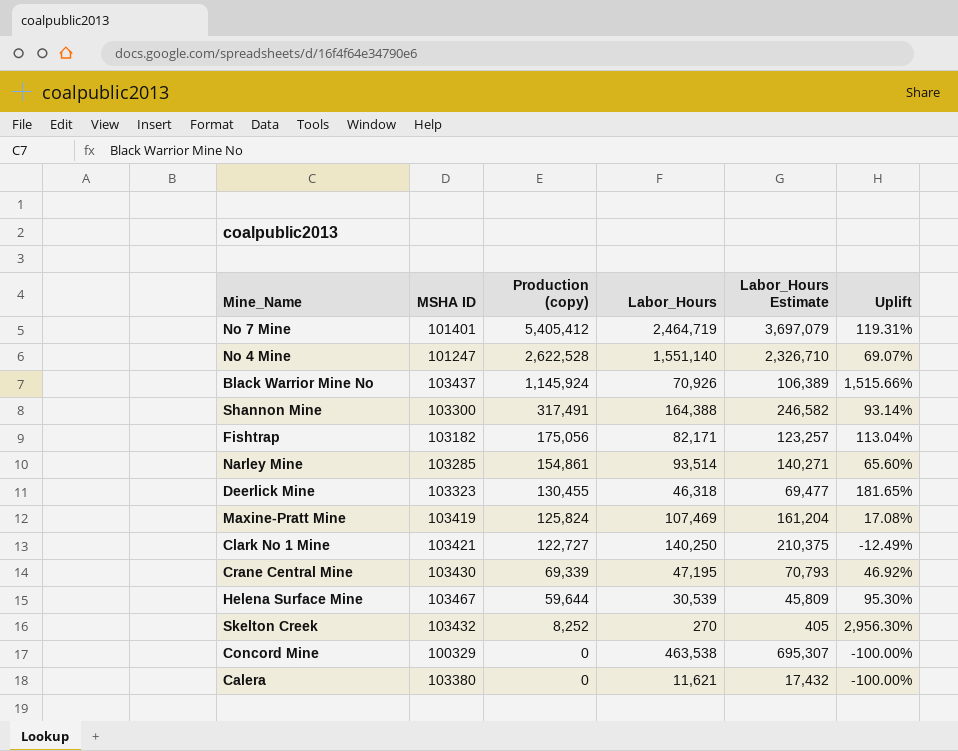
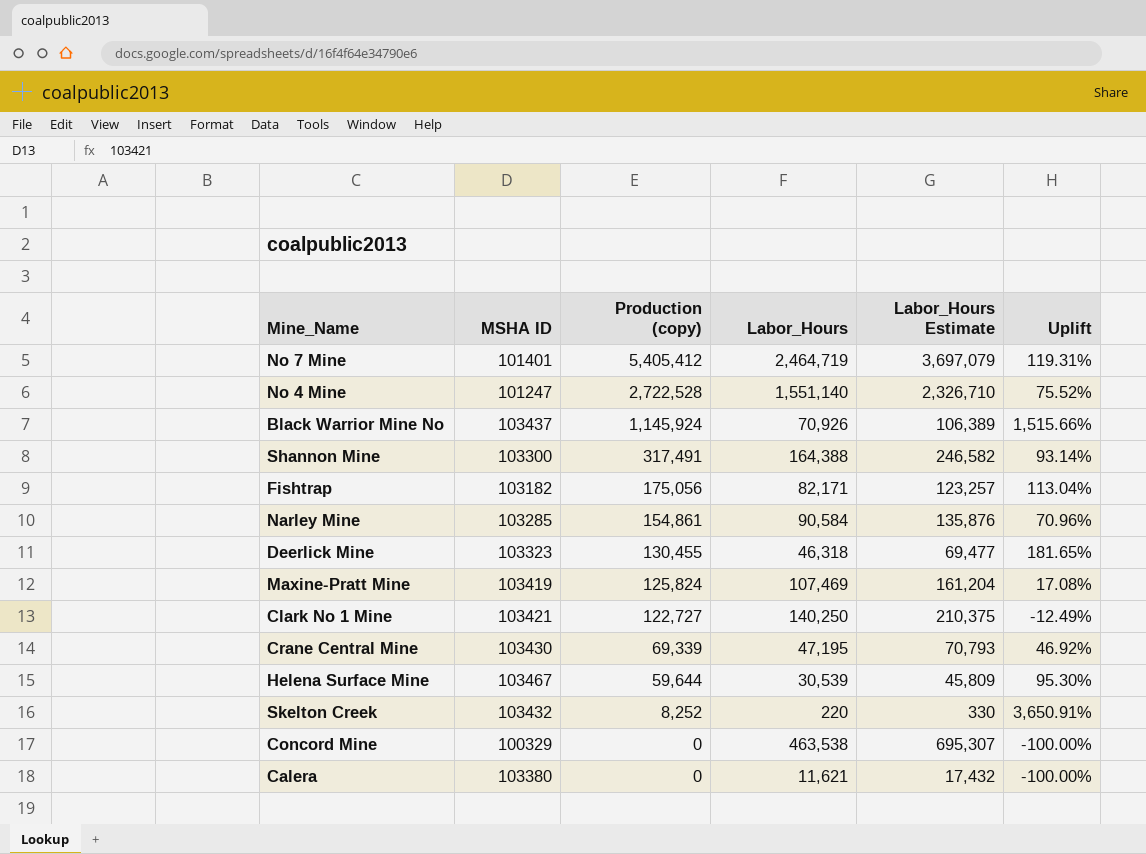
No 4 Mine | Production (copy): 2,622,528 -> 2,722,528
No 4 Mine | Uplift: 69.07% -> 75.52%
Narley Mine | Labor_Hours: 93,514 -> 90,584
Narley Mine | Labor_Hours Estimate: 140,271 -> 135,876
Narley Mine | Uplift: 65.60% -> 70.96%
Skelton Creek | Labor_Hours: 270 -> 220
Skelton Creek | Labor_Hours Estimate: 405 -> 330
Skelton Creek | Uplift: 2,956.30% -> 3,650.91%

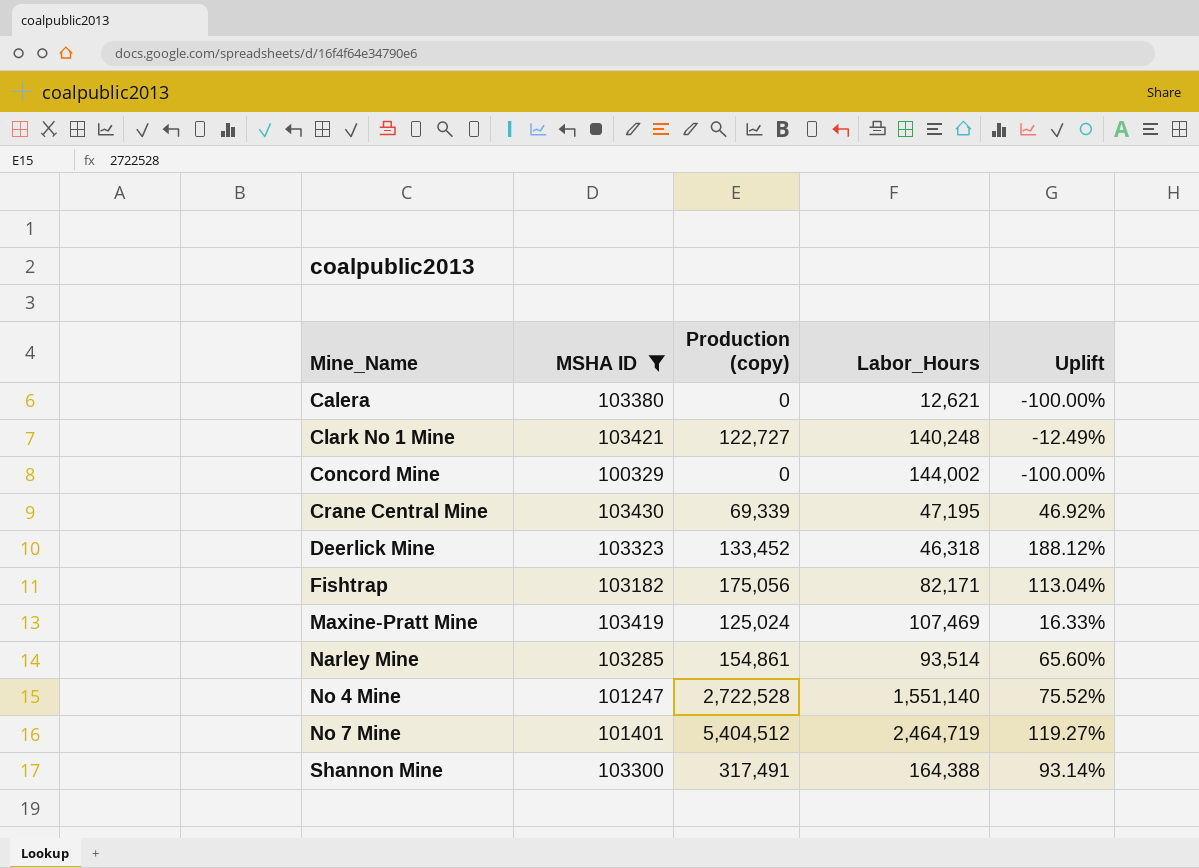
filter: none -> MSHA ID <= 103430
row order: Production (copy) descending -> Mine_Name ascending
column Labor_Hours Estimate | formula: [Labor_Hours] * 1.5 -> none
Calera | Labor_Hours: 11,621 -> 12,621
Clark No 1 Mine | Labor_Hours: 140,250 -> 140,248
Concord Mine | Labor_Hours: 463,538 -> 144,002
Deerlick Mine | Production (copy): 130,455 -> 133,452
Deerlick Mine | Uplift: 181.65% -> 188.12%
Maxine-Pratt Mine | Production (copy): 125,824 -> 125,024
Maxine-Pratt Mine | Uplift: 17.08% -> 16.33%
Narley Mine | Labor_Hours: 90,584 -> 93,514
Narley Mine | Uplift: 70.96% -> 65.60%
No 7 Mine | Production (copy): 5,405,412 -> 5,404,512
No 7 Mine | Uplift: 119.31% -> 119.27%

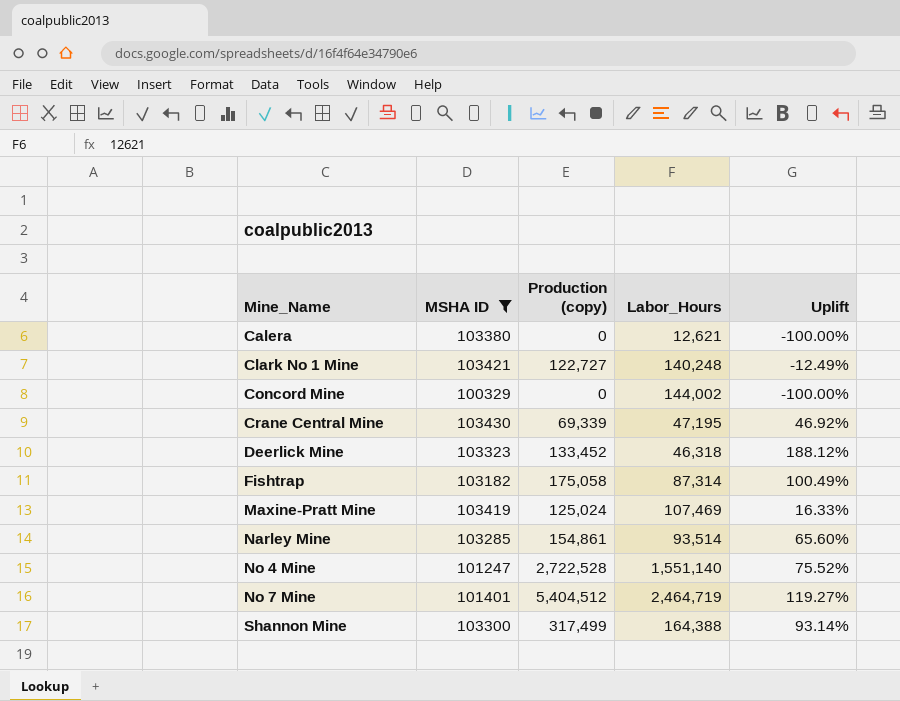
Fishtrap | Production (copy): 175,056 -> 175,058
Fishtrap | Labor_Hours: 82,171 -> 87,314
Fishtrap | Uplift: 113.04% -> 100.49%
Shannon Mine | Production (copy): 317,491 -> 317,499

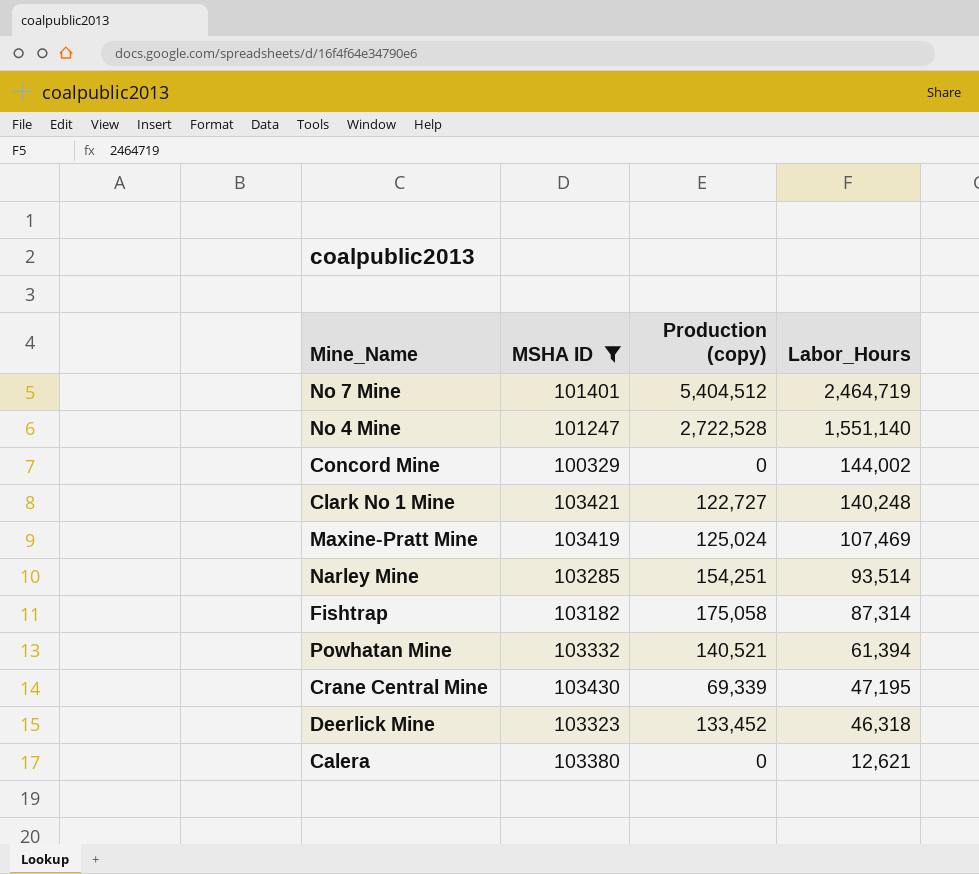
row order: Mine_Name ascending -> Labor_Hours descending
column Uplift | formula: ([Production (copy)] - [Labor_Hours]) / [Labor_Hours] -> none
row Shannon Mine: 103300 | 317,499 | 164,388 | 93.14% -> none
Narley Mine | Production (copy): 154,861 -> 154,251
row Powhatan Mine: none -> 103332 | 140,521 | 61,394

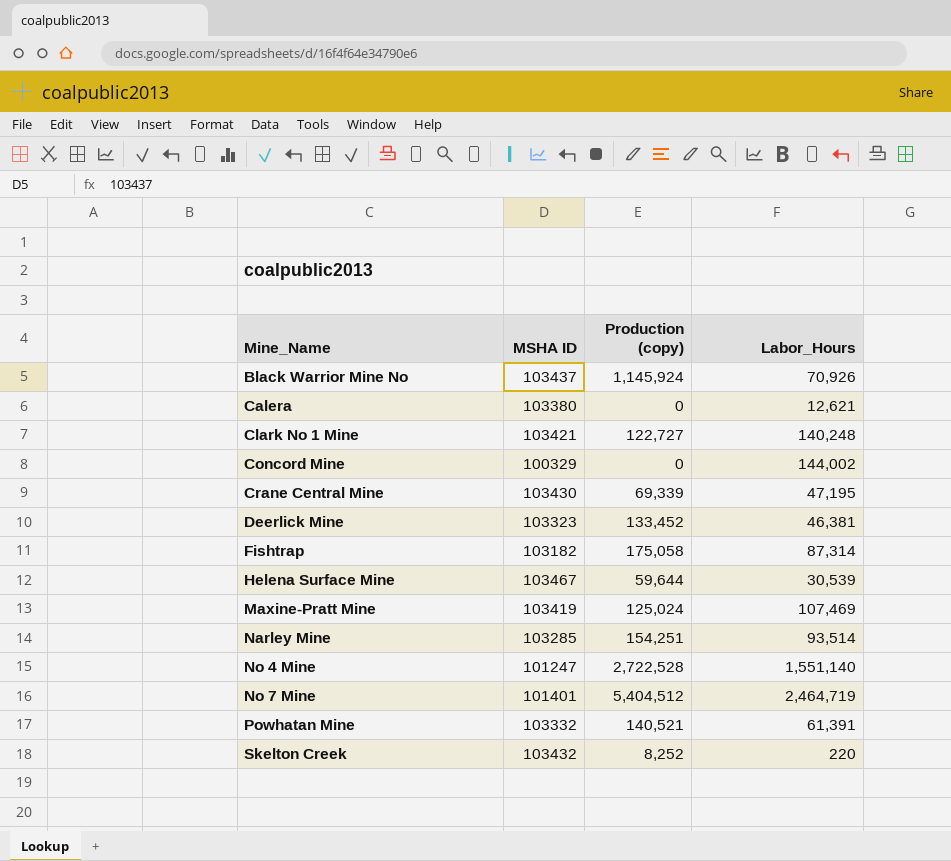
filter: MSHA ID <= 103430 -> none
row order: Labor_Hours descending -> Mine_Name ascending
Deerlick Mine | Labor_Hours: 46,318 -> 46,381
Powhatan Mine | Labor_Hours: 61,394 -> 61,391

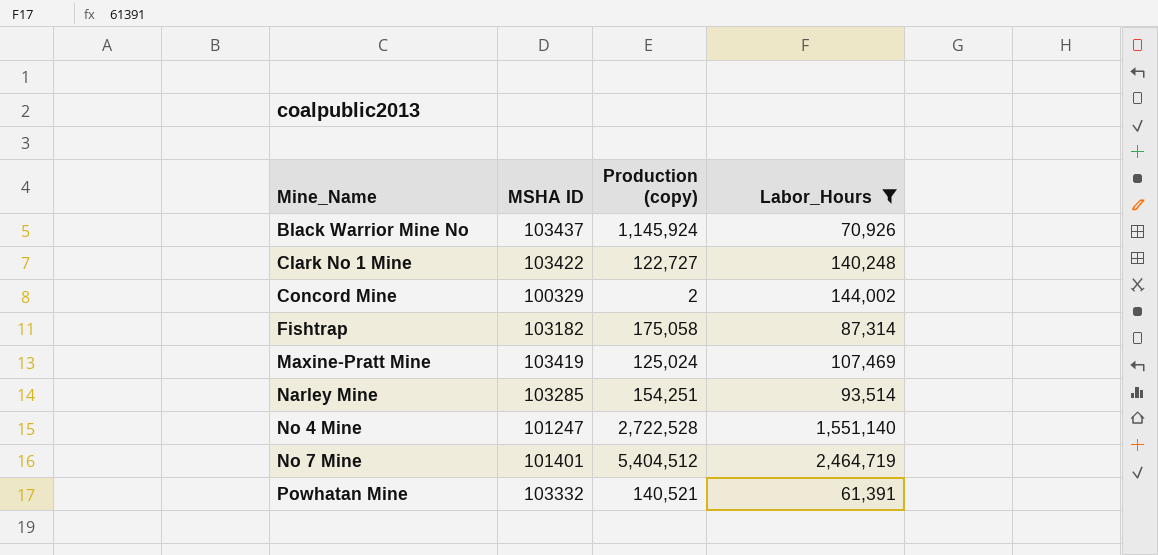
filter: none -> Labor_Hours >= 61,391
Clark No 1 Mine | MSHA ID: 103421 -> 103422
Concord Mine | Production (copy): 0 -> 2

